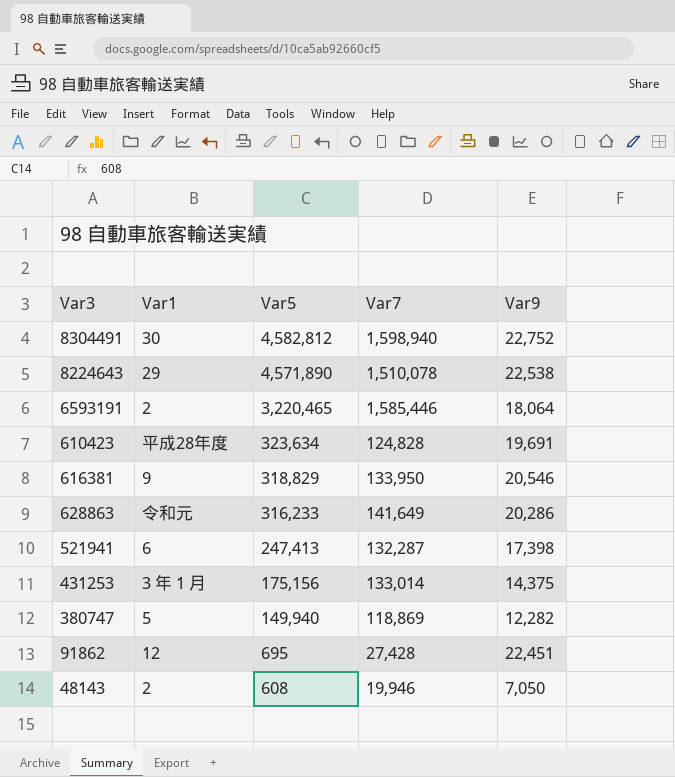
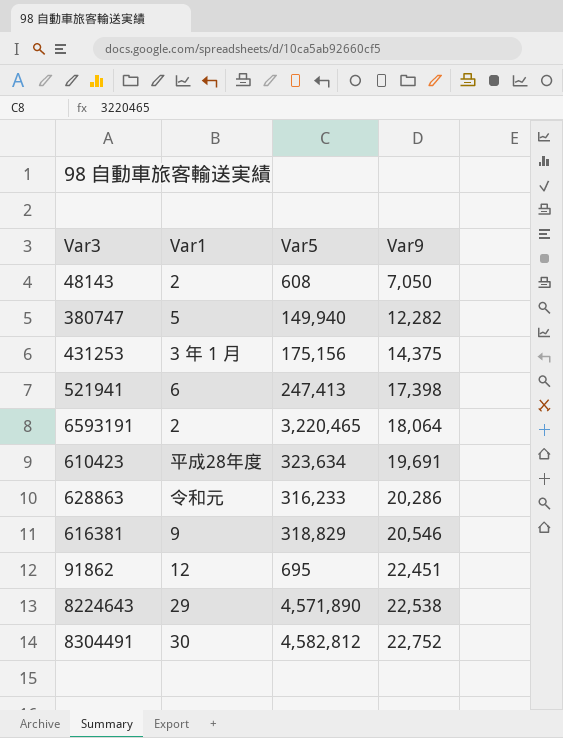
row order: Var5 descending -> Var9 ascending
column Var7 | position: 4 -> none

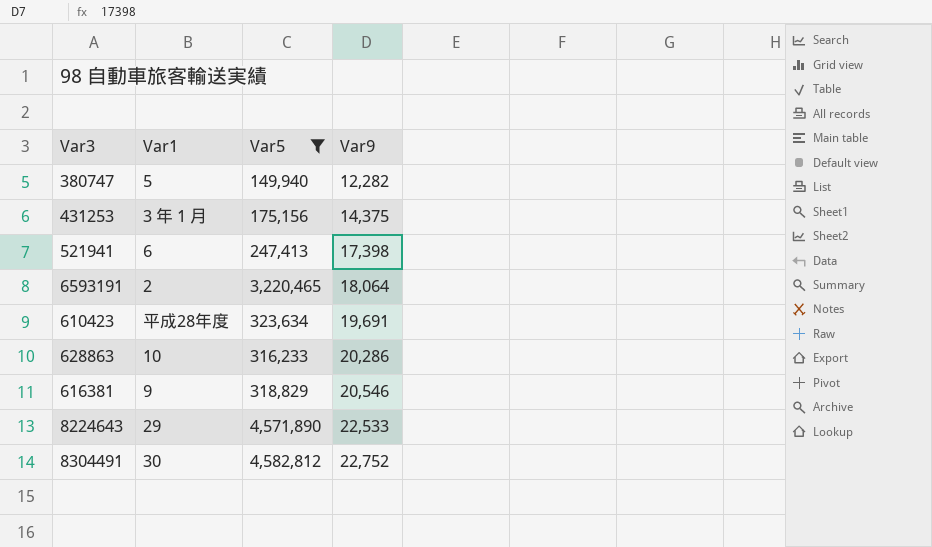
filter: none -> Var5 >= 149,940
628863 | Var1: 令和元 -> 10
8224643 | Var9: 22,538 -> 22,533

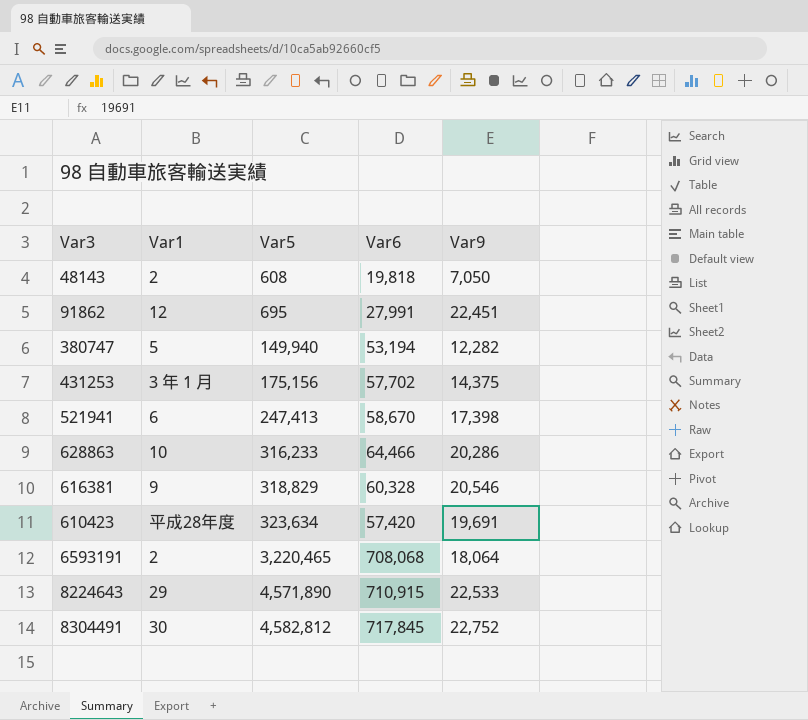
filter: Var5 >= 149,940 -> none
row order: Var9 ascending -> Var5 ascending
column Var6 | position: none -> 4

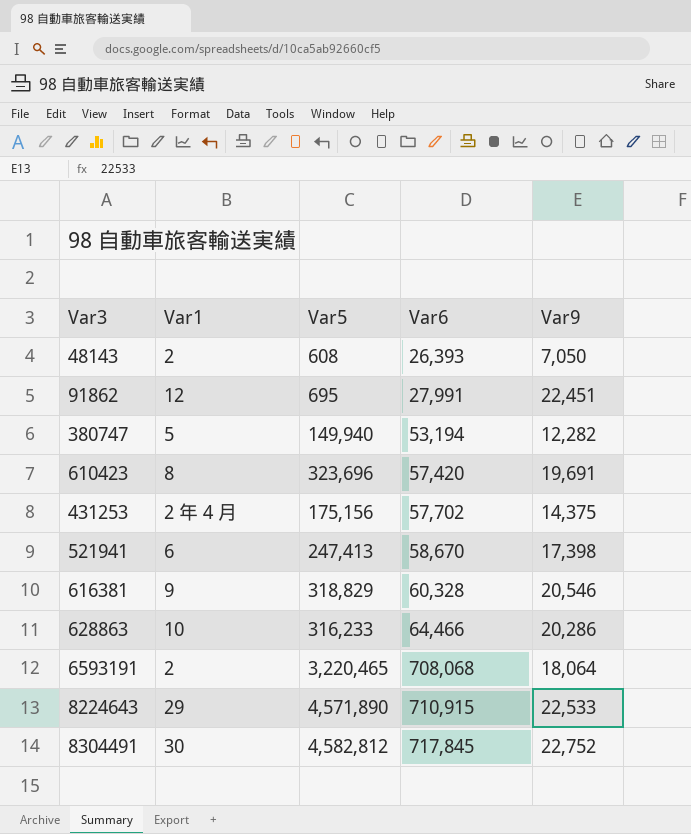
row order: Var5 ascending -> Var6 ascending
48143 | Var6: 19,818 -> 26,393
610423 | Var1: 平成28年度 -> 8
610423 | Var5: 323,634 -> 323,696
431253 | Var1: 3 年 1 月 -> 2 年 4 月

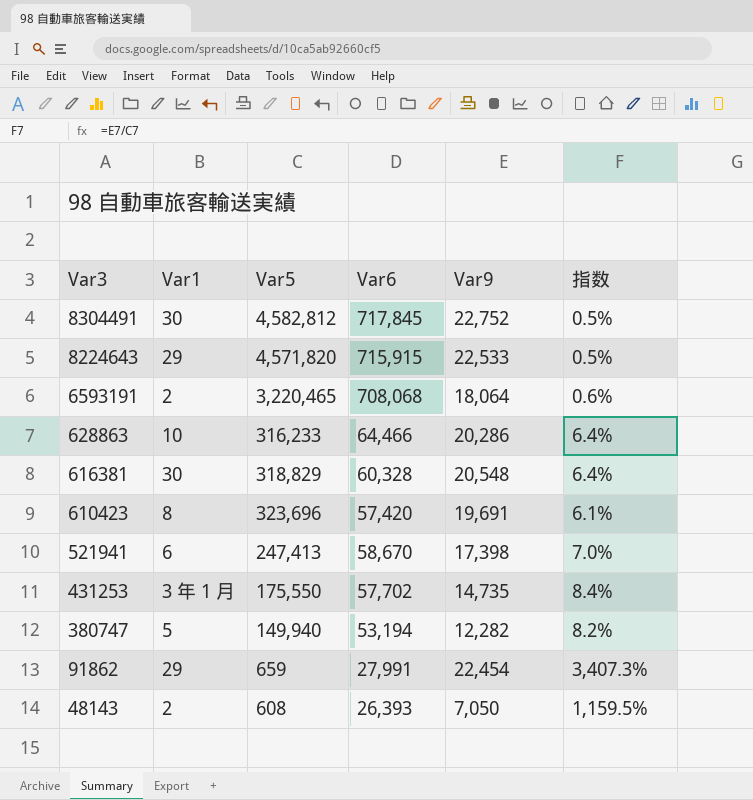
row order: Var6 ascending -> Var3 descending
column 指数 | formula: none -> [Var9] / [Var5]
8224643 | Var5: 4,571,890 -> 4,571,820
8224643 | Var6: 710,915 -> 715,915
616381 | Var1: 9 -> 30
616381 | Var9: 20,546 -> 20,548
431253 | Var1: 2 年 4 月 -> 3 年 1 月
431253 | Var5: 175,156 -> 175,550
431253 | Var9: 14,375 -> 14,735
91862 | Var1: 12 -> 29
91862 | Var5: 695 -> 659
91862 | Var9: 22,451 -> 22,454

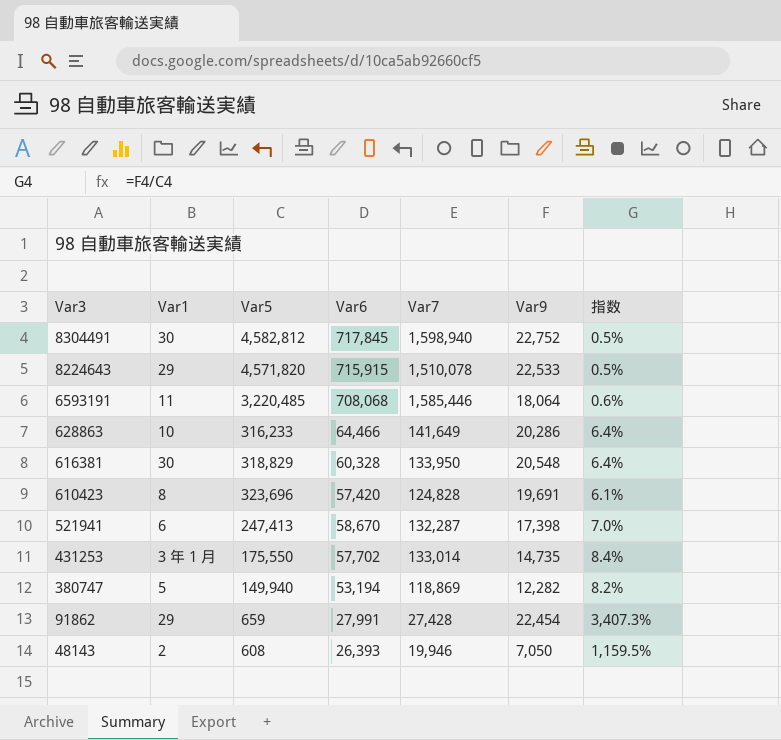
column Var7 | position: none -> 5
6593191 | Var1: 2 -> 11
6593191 | Var5: 3,220,465 -> 3,220,485

